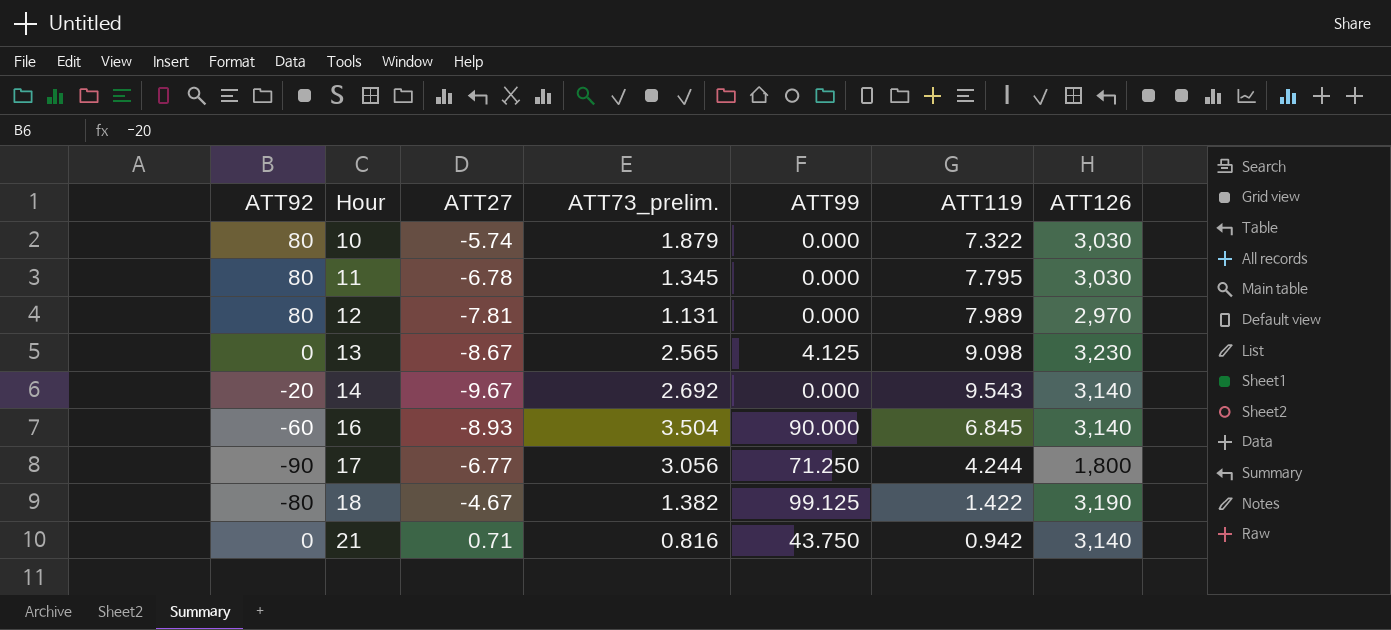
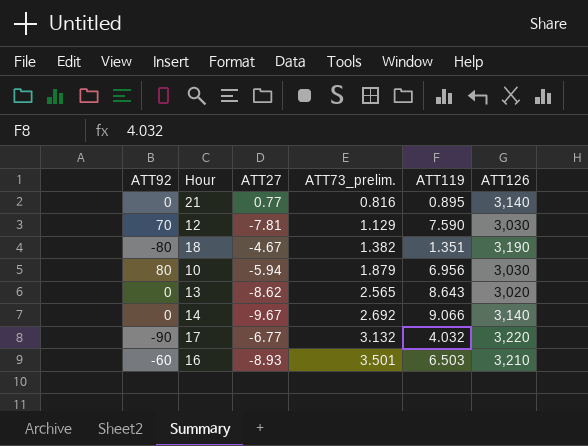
row order: Hour ascending -> ATT73_prelim. ascending
column ATT99 | position: 5 -> none
row 11: 80 | -6.78 | 1.345 | 0.000 | 7.795 | 3,030 -> none
21 | ATT27: 0.71 -> 0.77
21 | ATT119: 0.942 -> 0.895
12 | ATT92: 80 -> 70
12 | ATT73_prelim.: 1.131 -> 1.129
12 | ATT119: 7.989 -> 7.590
12 | ATT126: 2,970 -> 3,030
18 | ATT119: 1.422 -> 1.351
10 | ATT27: -5.74 -> -5.94
10 | ATT119: 7.322 -> 6.956
13 | ATT27: -8.67 -> -8.62
13 | ATT119: 9.098 -> 8.643
13 | ATT126: 3,230 -> 3,020
14 | ATT92: -20 -> 0
14 | ATT119: 9.543 -> 9.066
17 | ATT73_prelim.: 3.056 -> 3.132
17 | ATT119: 4.244 -> 4.032
17 | ATT126: 1,800 -> 3,220
16 | ATT73_prelim.: 3.504 -> 3.501
16 | ATT119: 6.845 -> 6.503
16 | ATT126: 3,140 -> 3,210

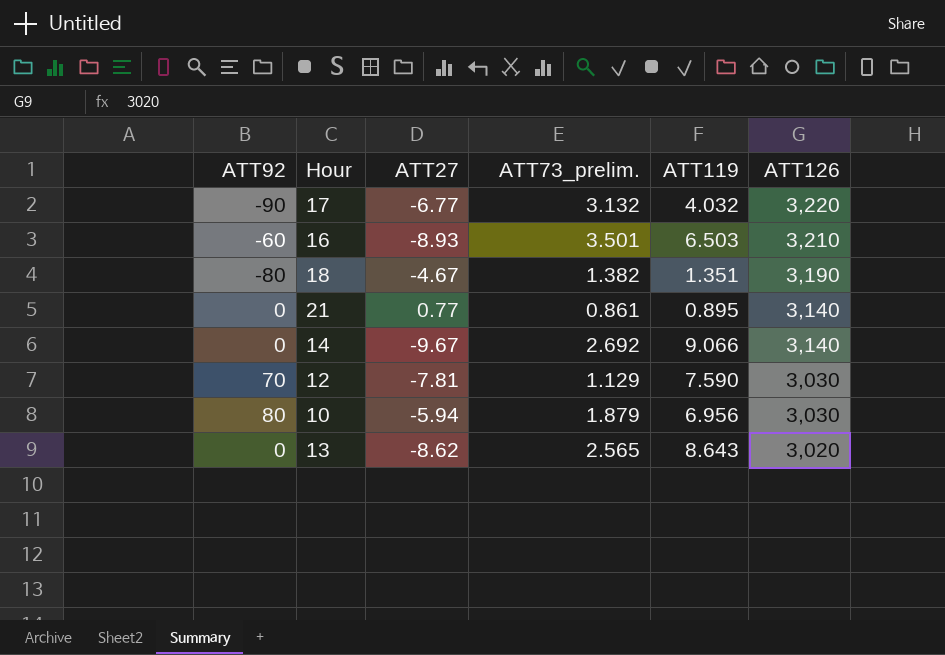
row order: ATT73_prelim. ascending -> ATT126 descending
21 | ATT73_prelim.: 0.816 -> 0.861

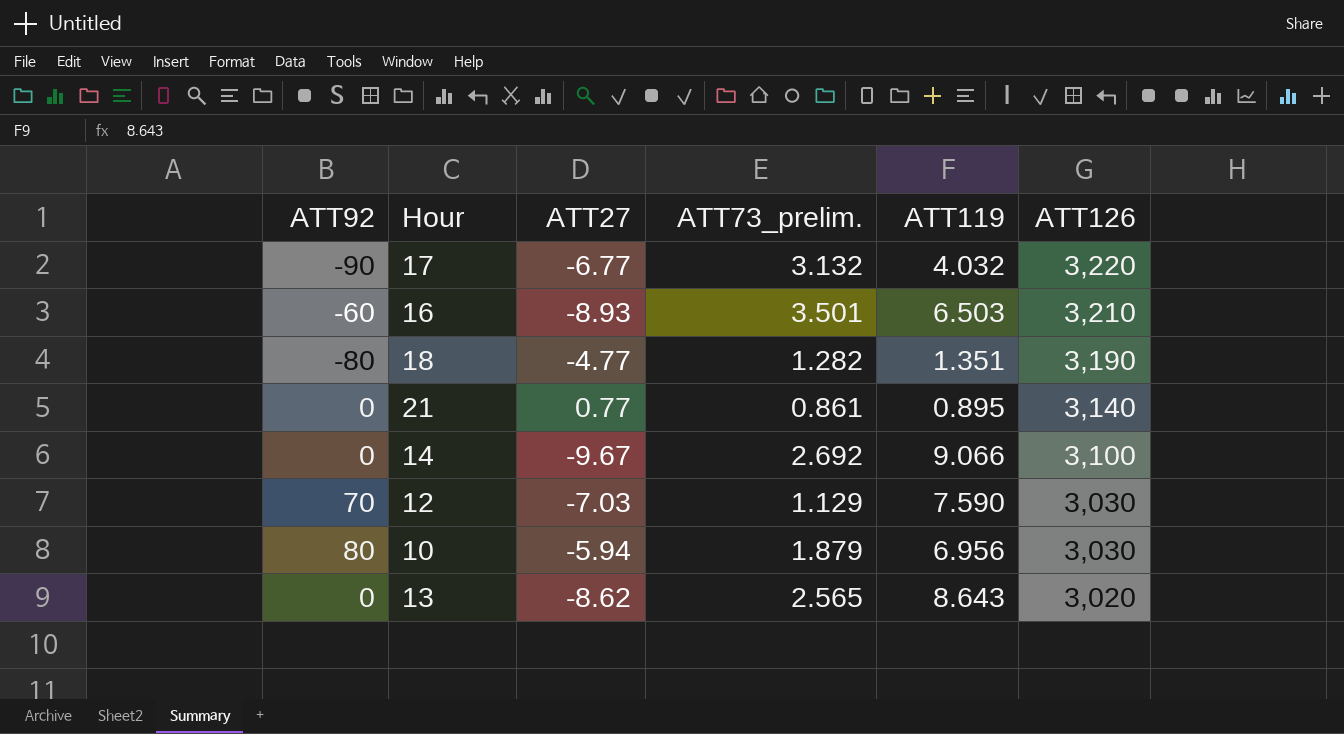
18 | ATT27: -4.67 -> -4.77
18 | ATT73_prelim.: 1.382 -> 1.282
14 | ATT126: 3,140 -> 3,100
12 | ATT27: -7.81 -> -7.03

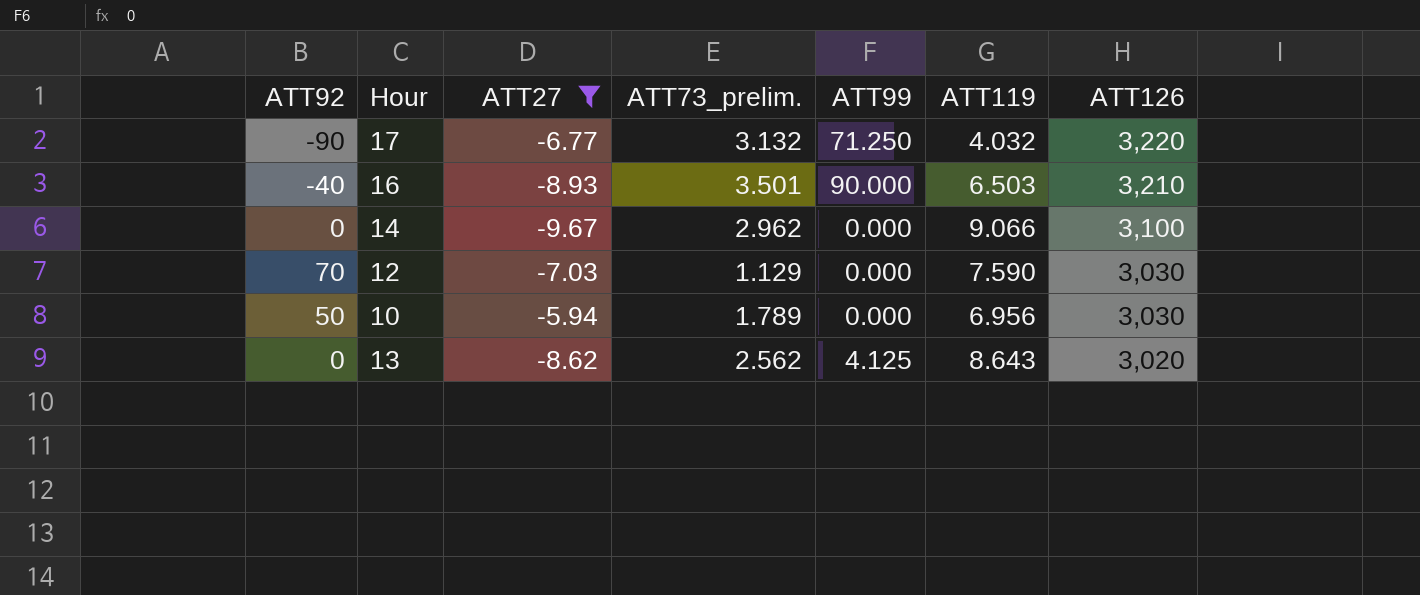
filter: none -> ATT27 <= -5.94
column ATT99 | position: none -> 5
16 | ATT92: -60 -> -40
14 | ATT73_prelim.: 2.692 -> 2.962
10 | ATT92: 80 -> 50
10 | ATT73_prelim.: 1.879 -> 1.789
13 | ATT73_prelim.: 2.565 -> 2.562

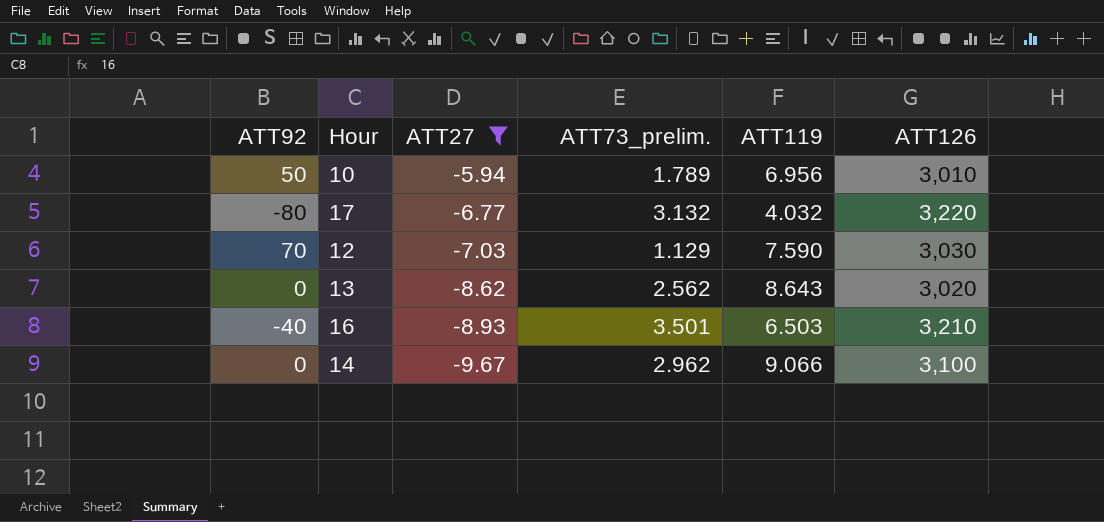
row order: ATT126 descending -> ATT27 descending
column ATT99 | position: 5 -> none
10 | ATT126: 3,030 -> 3,010
17 | ATT92: -90 -> -80

